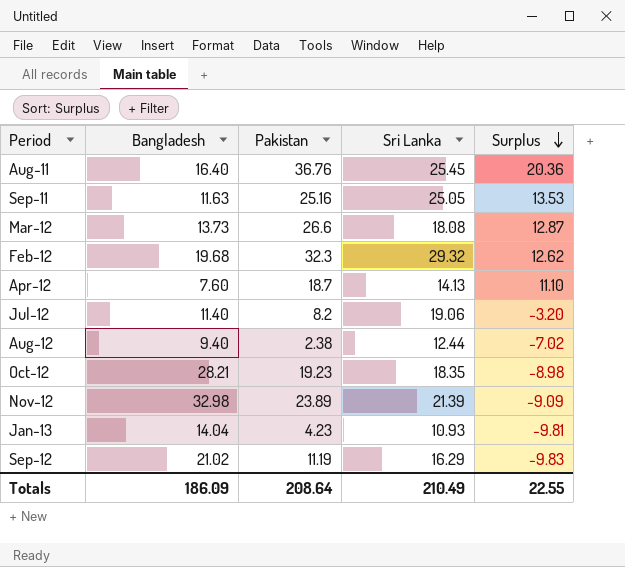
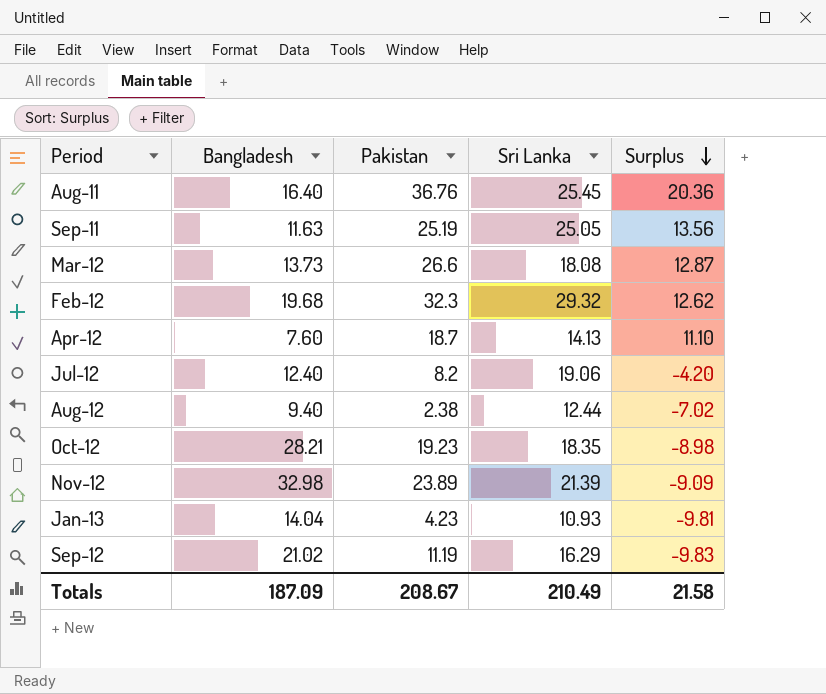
Sep-11 | Pakistan: 25.16 -> 25.19
Sep-11 | Surplus: 13.53 -> 13.56
Jul-12 | Bangladesh: 11.40 -> 12.40
Jul-12 | Surplus: -3.20 -> -4.20
Totals | Bangladesh: 186.09 -> 187.09
Totals | Pakistan: 208.64 -> 208.67
Totals | Surplus: 22.55 -> 21.58

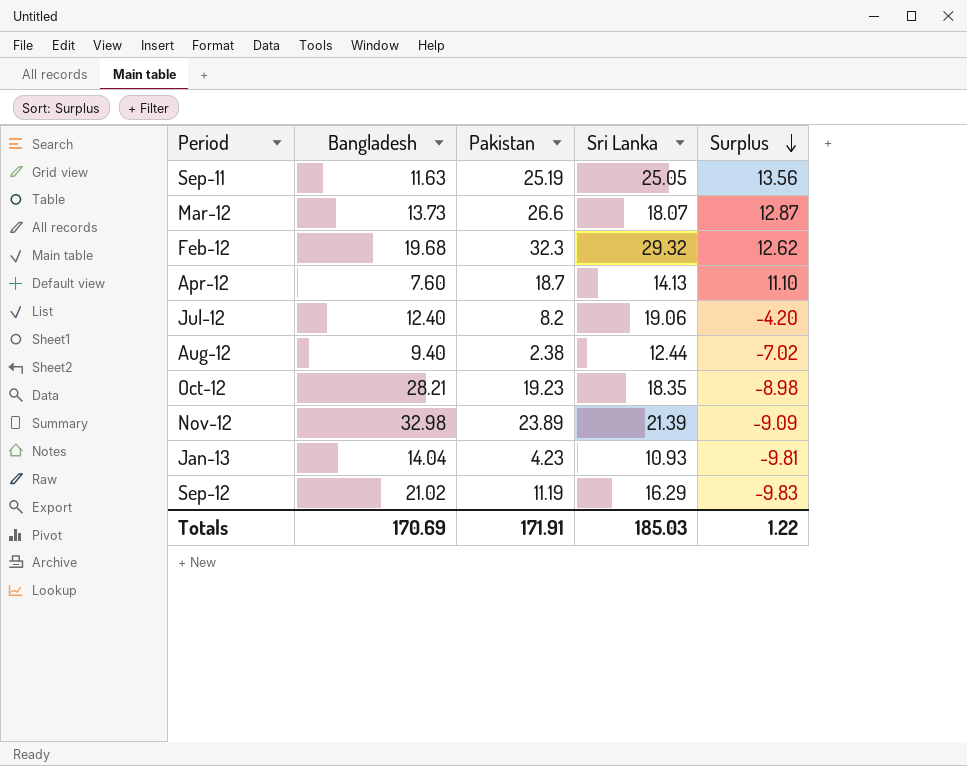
row Aug-11: 16.40 | 36.76 | 25.45 | 20.36 -> none
Mar-12 | Sri Lanka: 18.08 -> 18.07
Totals | Bangladesh: 187.09 -> 170.69
Totals | Pakistan: 208.67 -> 171.91
Totals | Sri Lanka: 210.49 -> 185.03
Totals | Surplus: 21.58 -> 1.22

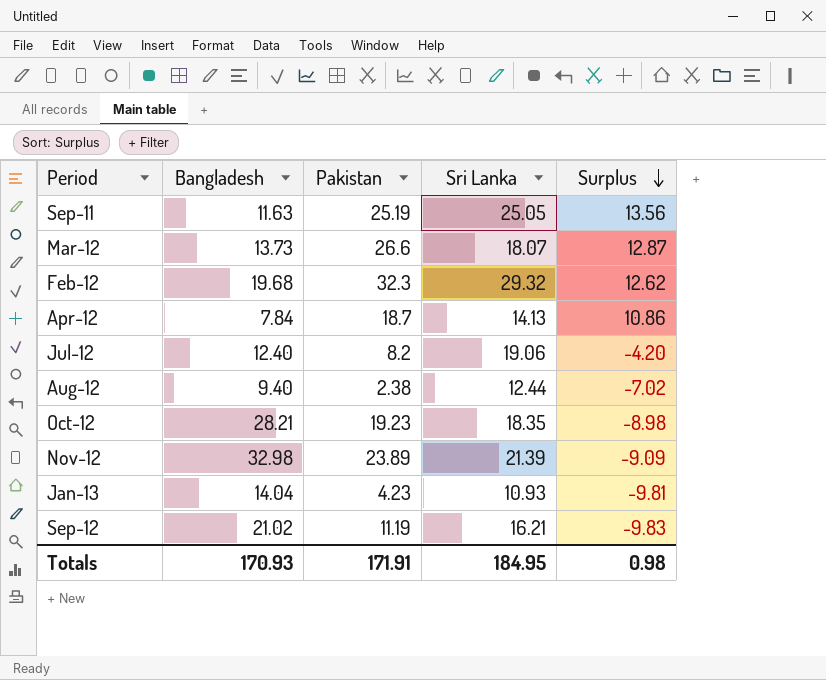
Apr-12 | Bangladesh: 7.60 -> 7.84
Apr-12 | Surplus: 11.10 -> 10.86
Sep-12 | Sri Lanka: 16.29 -> 16.21
Totals | Bangladesh: 170.69 -> 170.93
Totals | Sri Lanka: 185.03 -> 184.95
Totals | Surplus: 1.22 -> 0.98

